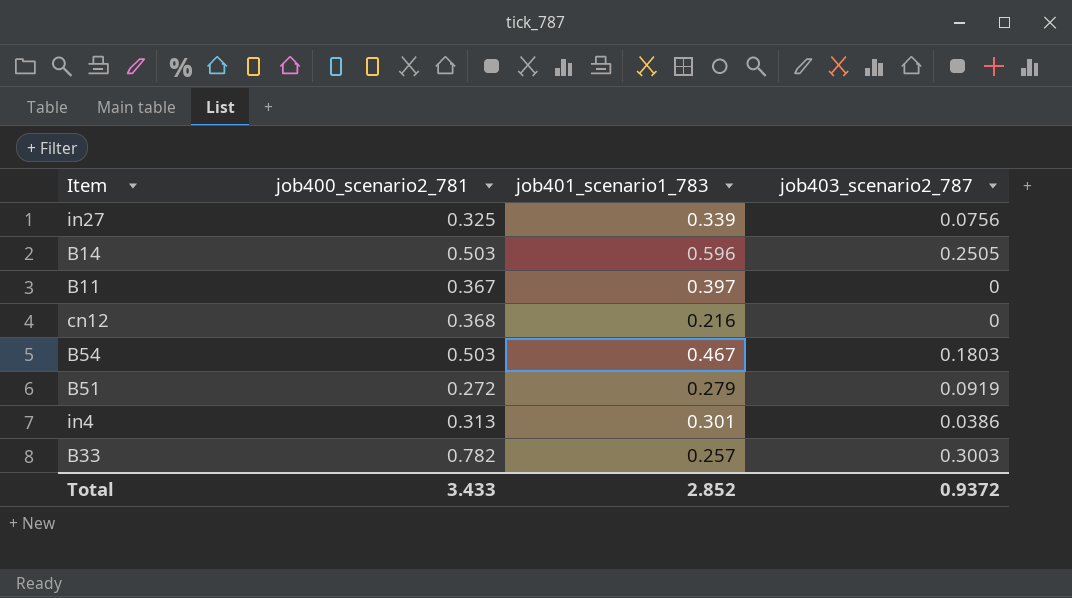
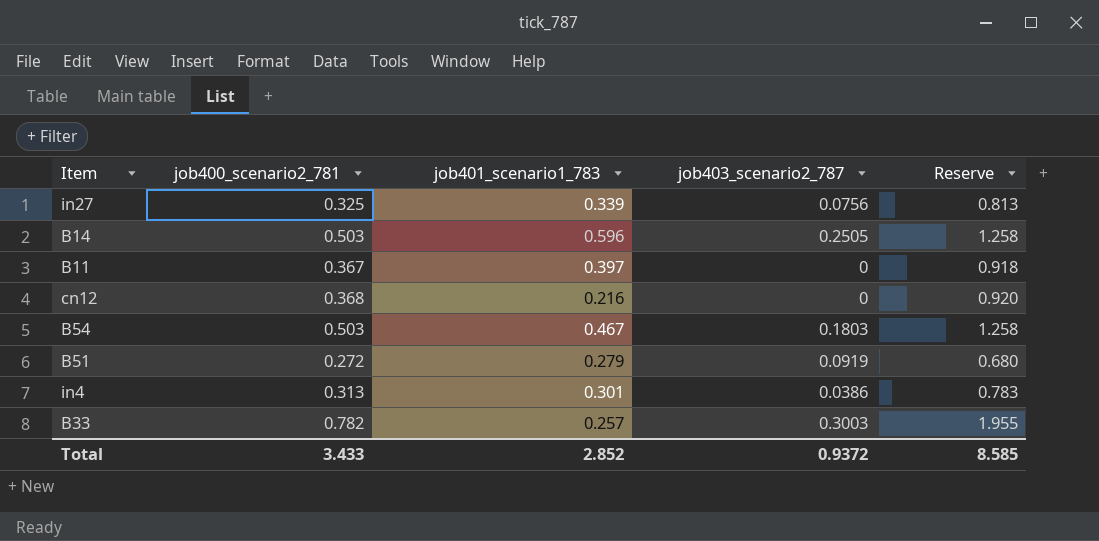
column Reserve | formula: none -> [job400_scenario2_781] * 2.5

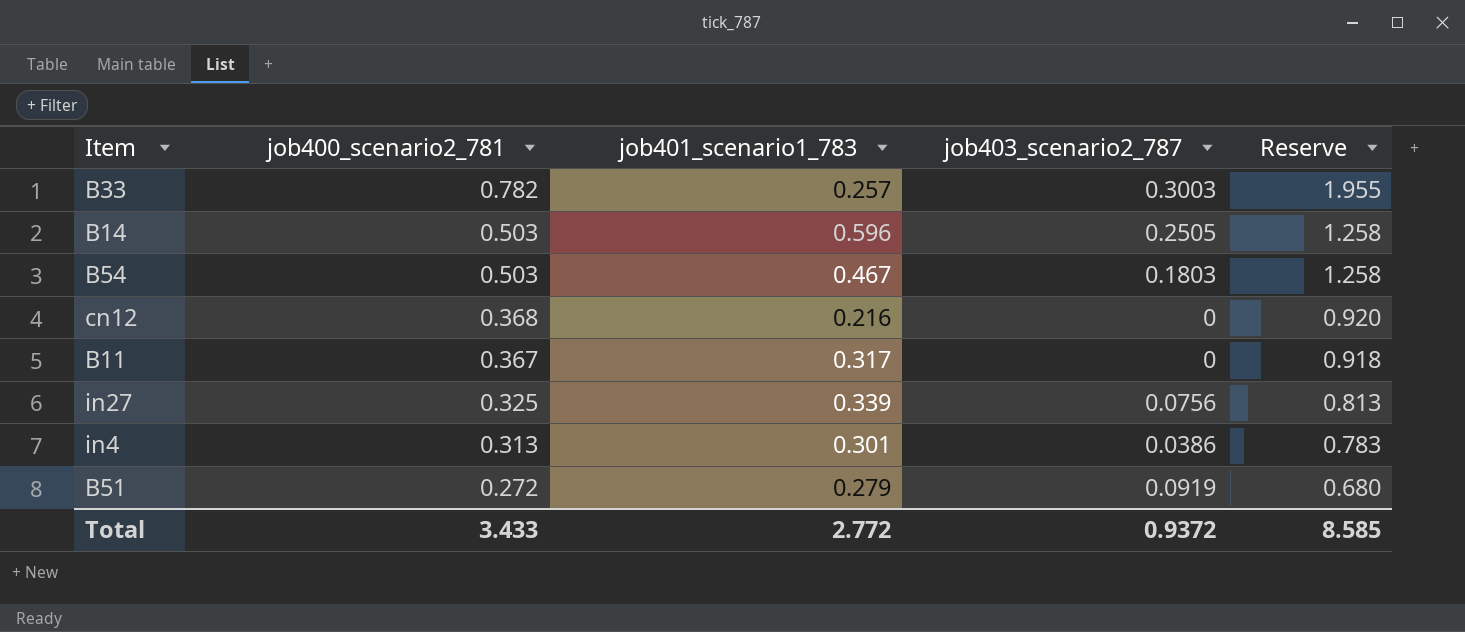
row order: none -> job400_scenario2_781 descending
B11 | job401_scenario1_783: 0.397 -> 0.317
Total | job401_scenario1_783: 2.852 -> 2.772

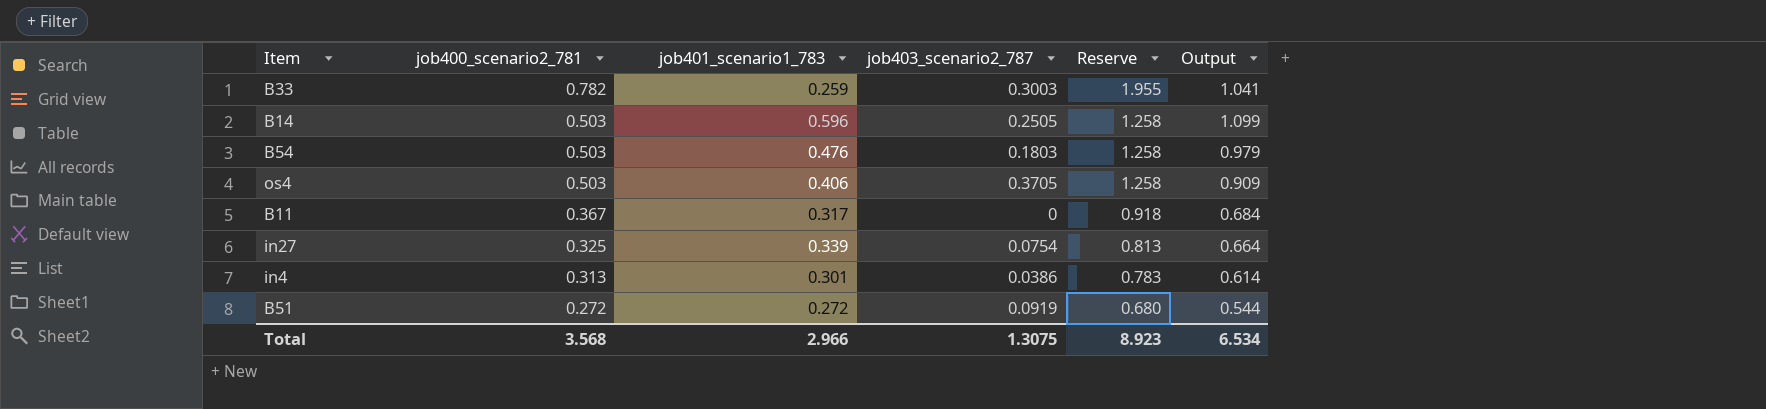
column Output | formula: none -> [job400_scenario2_781] + [job401_scenario1_783]
row cn12: 0.368 | 0.216 | 0 | 0.920 -> none
B33 | job401_scenario1_783: 0.257 -> 0.259
B54 | job401_scenario1_783: 0.467 -> 0.476
row os4: none -> 0.503 | 0.406 | 0.3705 | 1.258 | 0.909
in27 | job403_scenario2_787: 0.0756 -> 0.0754
B51 | job401_scenario1_783: 0.279 -> 0.272
Total | job400_scenario2_781: 3.433 -> 3.568
Total | job401_scenario1_783: 2.772 -> 2.966
Total | job403_scenario2_787: 0.9372 -> 1.3075
Total | Reserve: 8.585 -> 8.923

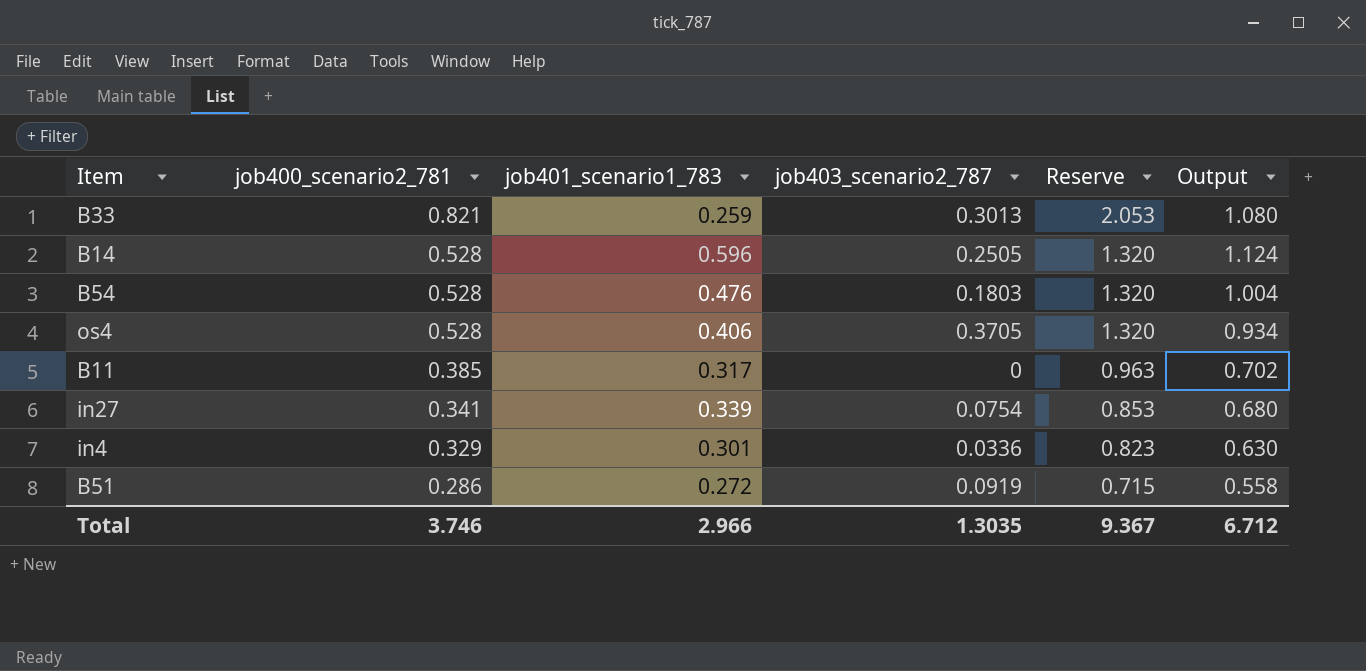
B33 | job400_scenario2_781: 0.782 -> 0.821
B33 | job403_scenario2_787: 0.3003 -> 0.3013
B33 | Reserve: 1.955 -> 2.053
B33 | Output: 1.041 -> 1.080
B14 | job400_scenario2_781: 0.503 -> 0.528
B14 | Reserve: 1.258 -> 1.320
B14 | Output: 1.099 -> 1.124
B54 | job400_scenario2_781: 0.503 -> 0.528
B54 | Reserve: 1.258 -> 1.320
B54 | Output: 0.979 -> 1.004
os4 | job400_scenario2_781: 0.503 -> 0.528
os4 | Reserve: 1.258 -> 1.320
os4 | Output: 0.909 -> 0.934
B11 | job400_scenario2_781: 0.367 -> 0.385
B11 | Reserve: 0.918 -> 0.963
B11 | Output: 0.684 -> 0.702
in27 | job400_scenario2_781: 0.325 -> 0.341
in27 | Reserve: 0.813 -> 0.853
in27 | Output: 0.664 -> 0.680
in4 | job400_scenario2_781: 0.313 -> 0.329
in4 | job403_scenario2_787: 0.0386 -> 0.0336
in4 | Reserve: 0.783 -> 0.823
in4 | Output: 0.614 -> 0.630
B51 | job400_scenario2_781: 0.272 -> 0.286
B51 | Reserve: 0.680 -> 0.715
B51 | Output: 0.544 -> 0.558
Total | job400_scenario2_781: 3.568 -> 3.746
Total | job403_scenario2_787: 1.3075 -> 1.3035
Total | Reserve: 8.923 -> 9.367
Total | Output: 6.534 -> 6.712

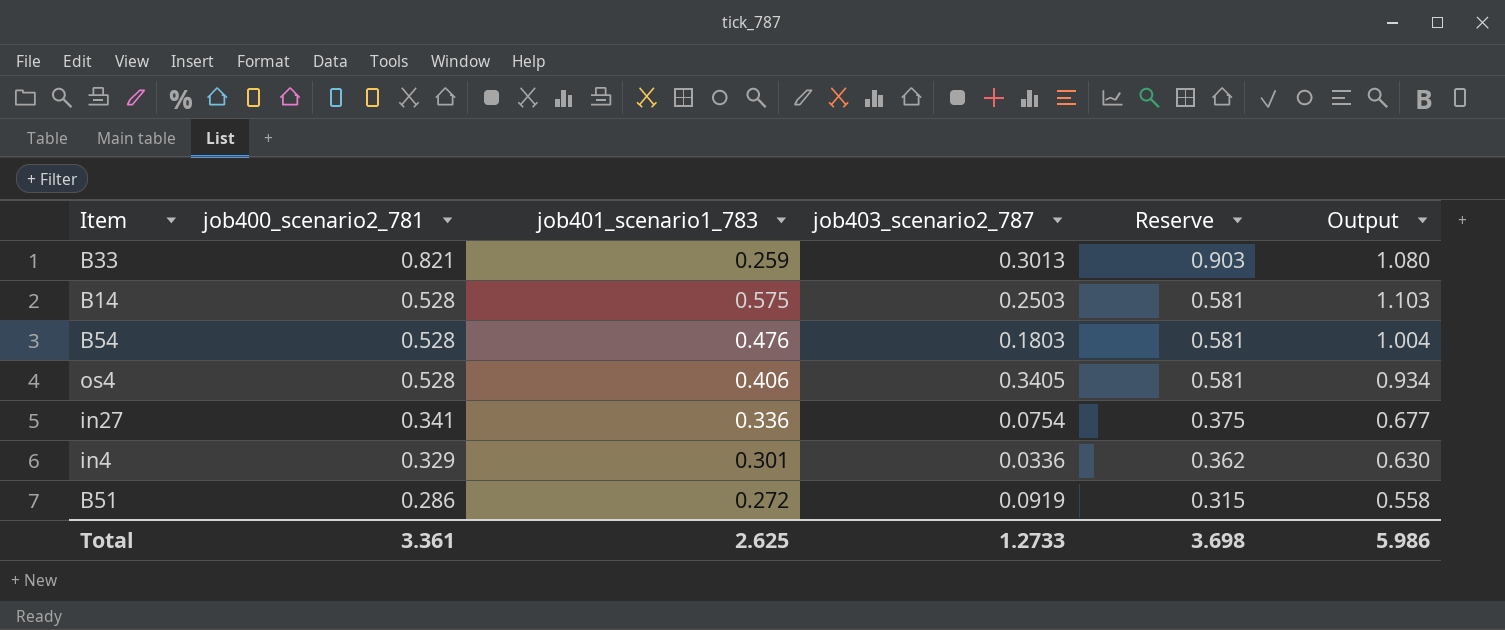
column Reserve | formula: [job400_scenario2_781] * 2.5 -> [job400_scenario2_781] * 1.1
row B11: 0.385 | 0.317 | 0 | 0.963 | 0.702 -> none
B14 | job401_scenario1_783: 0.596 -> 0.575
B14 | job403_scenario2_787: 0.2505 -> 0.2503
B14 | Output: 1.124 -> 1.103
os4 | job403_scenario2_787: 0.3705 -> 0.3405
in27 | job401_scenario1_783: 0.339 -> 0.336
in27 | Output: 0.680 -> 0.677
Total | job400_scenario2_781: 3.746 -> 3.361
Total | job401_scenario1_783: 2.966 -> 2.625
Total | job403_scenario2_787: 1.3035 -> 1.2733
Total | Reserve: 9.367 -> 3.698
Total | Output: 6.712 -> 5.986

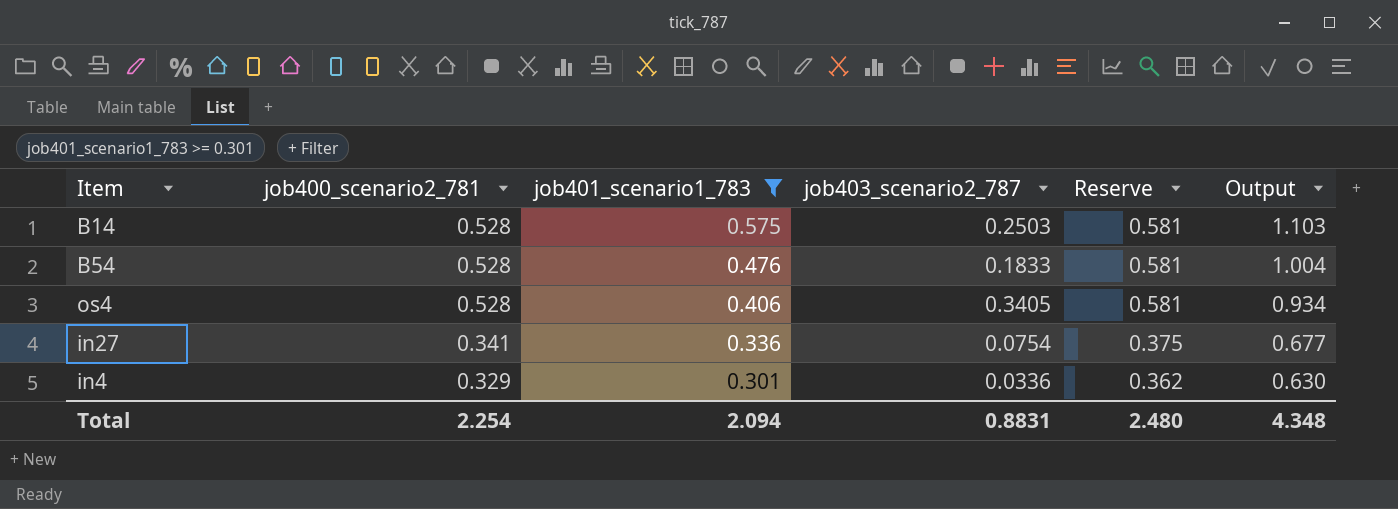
filter: none -> job401_scenario1_783 >= 0.301
B54 | job403_scenario2_787: 0.1803 -> 0.1833
Total | job400_scenario2_781: 3.361 -> 2.254
Total | job401_scenario1_783: 2.625 -> 2.094
Total | job403_scenario2_787: 1.2733 -> 0.8831
Total | Reserve: 3.698 -> 2.480
Total | Output: 5.986 -> 4.348

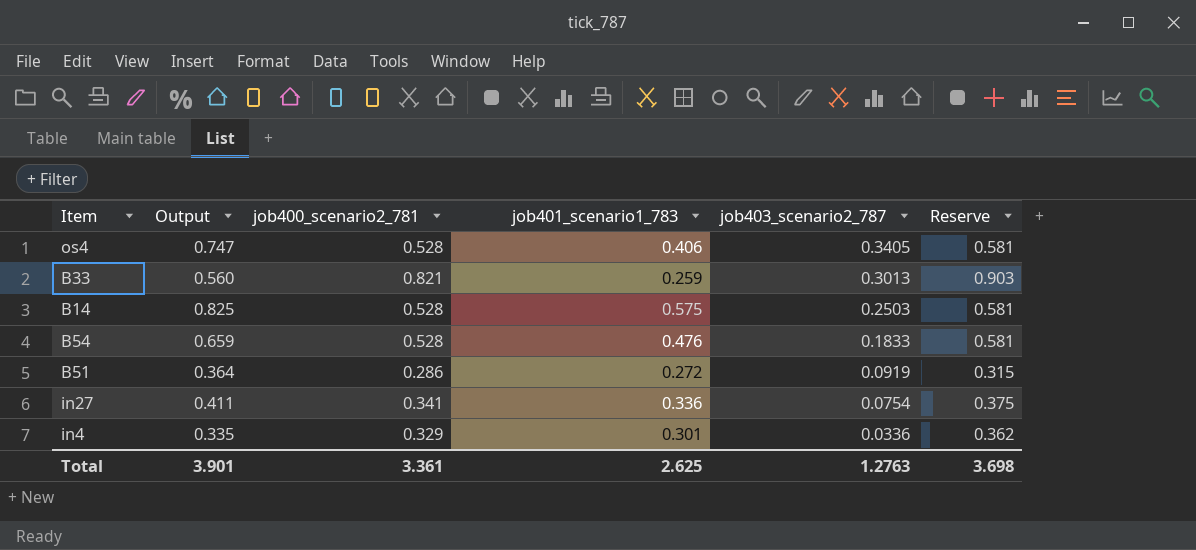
filter: job401_scenario1_783 >= 0.301 -> none
row order: job400_scenario2_781 descending -> job403_scenario2_787 descending
column Output | formula: [job400_scenario2_781] + [job401_scenario1_783] -> [job401_scenario1_783] + [job403_scenario2_787]
column Output | position: 6 -> 2
Total | Output: 4.348 -> 3.901
Total | job400_scenario2_781: 2.254 -> 3.361
Total | job401_scenario1_783: 2.094 -> 2.625
Total | job403_scenario2_787: 0.8831 -> 1.2763
Total | Reserve: 2.480 -> 3.698

